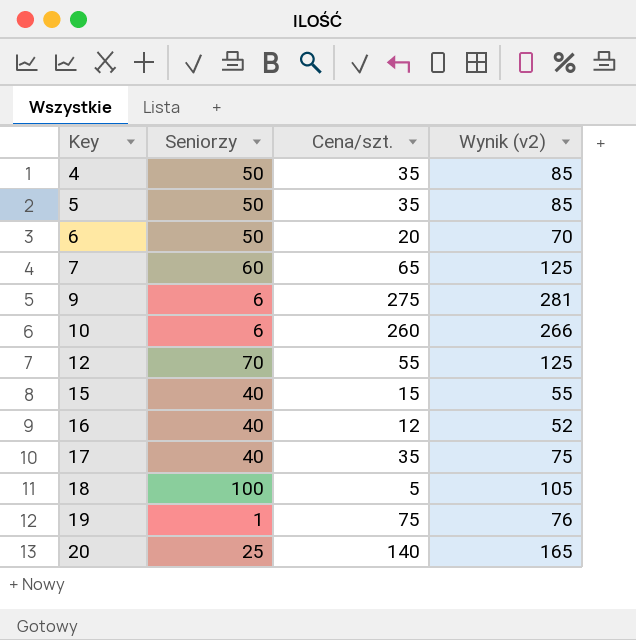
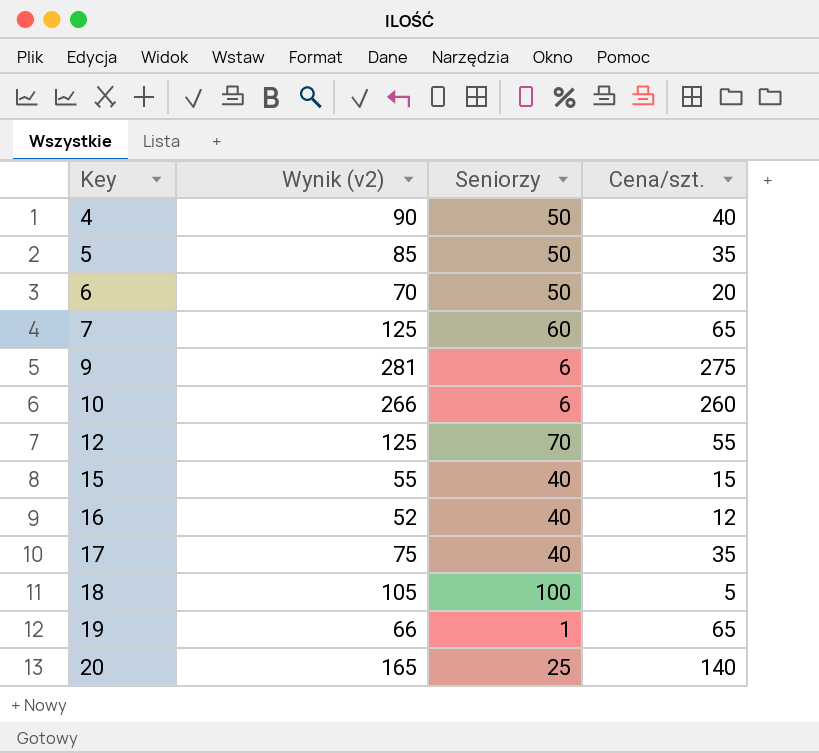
column Wynik (v2) | position: 4 -> 2
4 | Wynik (v2): 85 -> 90
4 | Cena/szt.: 35 -> 40
19 | Wynik (v2): 76 -> 66
19 | Cena/szt.: 75 -> 65

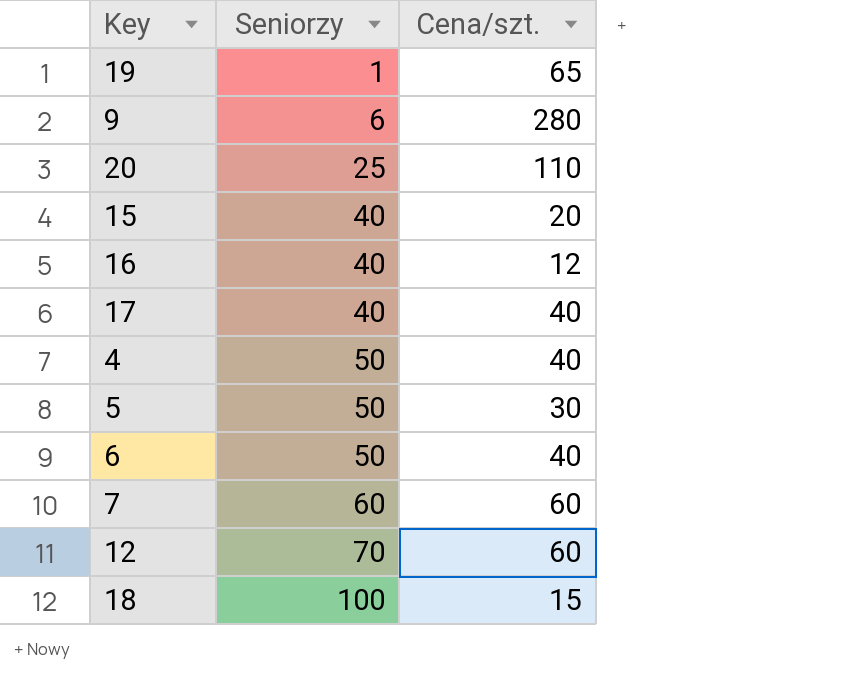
row order: Key ascending -> Seniorzy ascending
column Wynik (v2) | formula: [Seniorzy] + [Cena/szt.] -> none
row 10: 266 | 6 | 260 -> none
9 | Cena/szt.: 275 -> 280
20 | Cena/szt.: 140 -> 110
15 | Cena/szt.: 15 -> 20
17 | Cena/szt.: 35 -> 40
5 | Cena/szt.: 35 -> 30
6 | Cena/szt.: 20 -> 40
7 | Cena/szt.: 65 -> 60
12 | Cena/szt.: 55 -> 60
18 | Cena/szt.: 5 -> 15

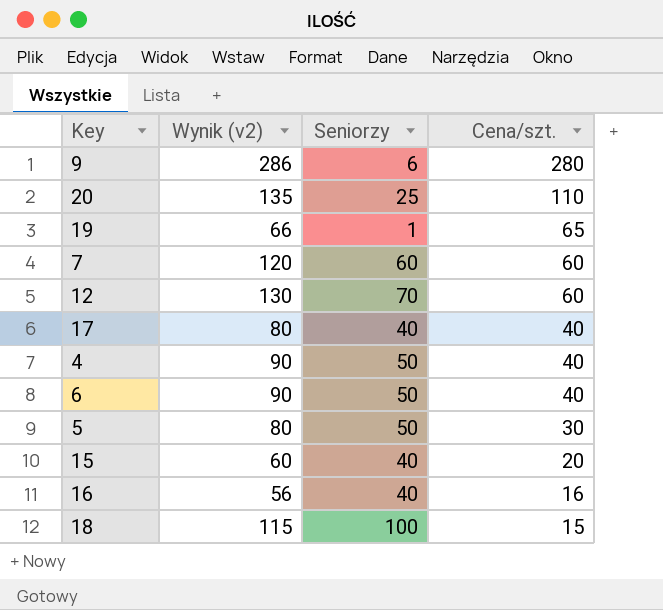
row order: Seniorzy ascending -> Cena/szt. descending
column Wynik (v2) | formula: none -> [Seniorzy] + [Cena/szt.]
16 | Cena/szt.: 12 -> 16

